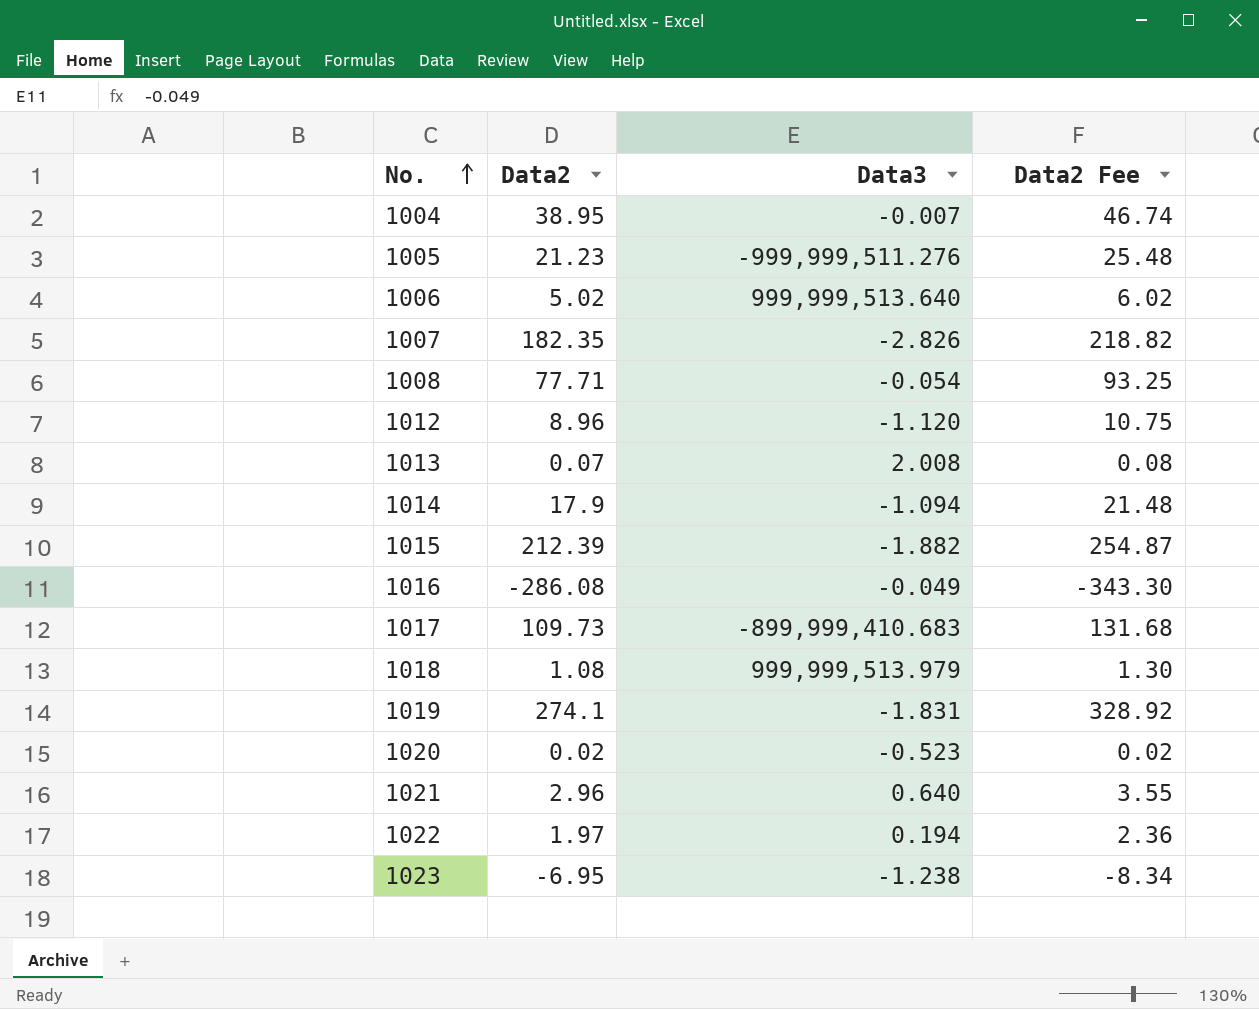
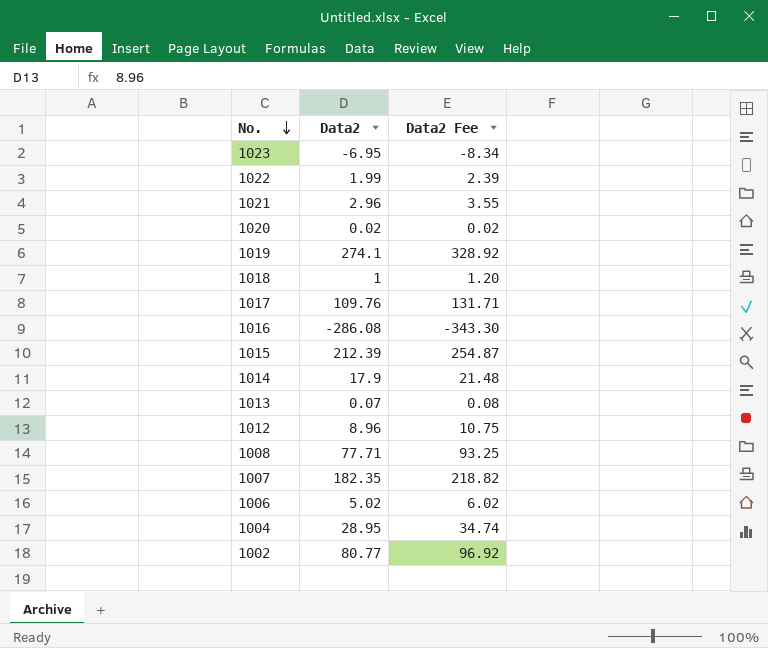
row order: No. ascending -> No. descending
column Data3 | position: 3 -> none
row 1005: 21.23 | -999,999,511.276 | 25.48 -> none
1022 | Data2: 1.97 -> 1.99
1022 | Data2 Fee: 2.36 -> 2.39
1018 | Data2: 1.08 -> 1
1018 | Data2 Fee: 1.30 -> 1.20
1017 | Data2: 109.73 -> 109.76
1017 | Data2 Fee: 131.68 -> 131.71
1004 | Data2: 38.95 -> 28.95
1004 | Data2 Fee: 46.74 -> 34.74
row 1002: none -> 80.77 | 96.92

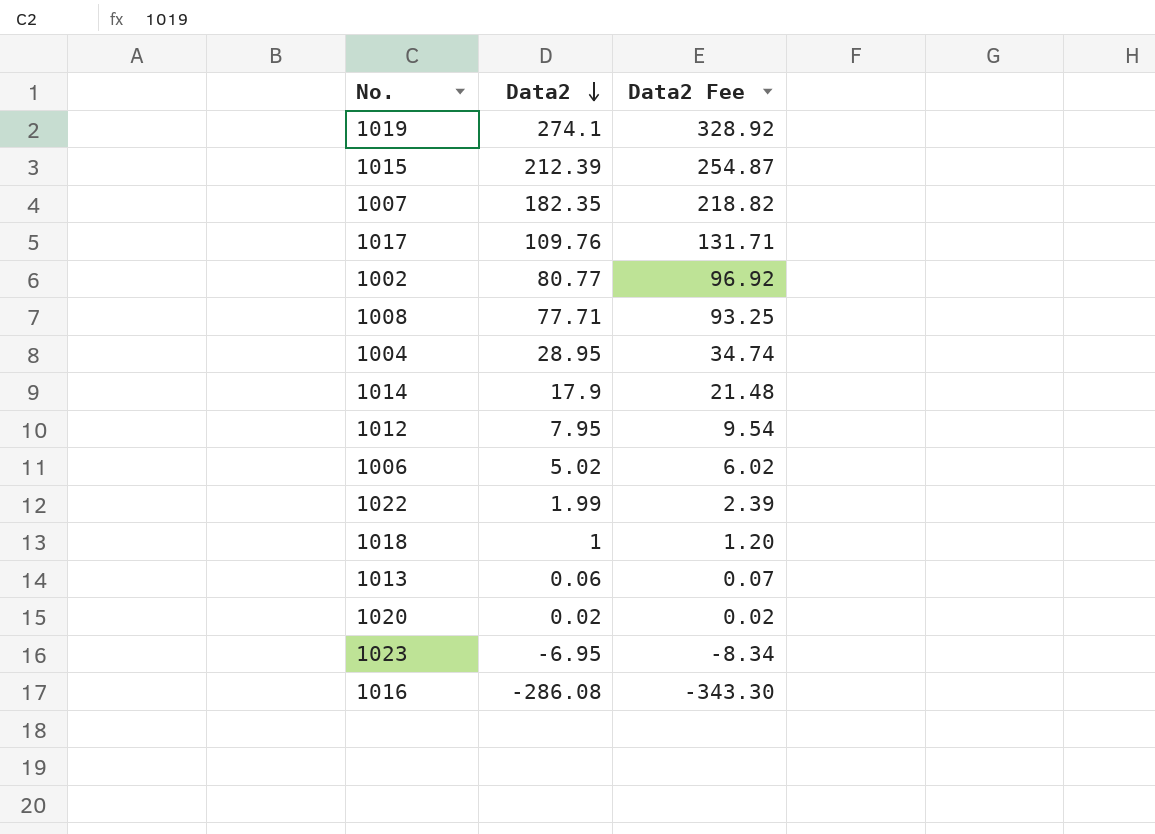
row order: No. descending -> Data2 descending
row 1021: 2.96 | 3.55 -> none
1012 | Data2: 8.96 -> 7.95
1012 | Data2 Fee: 10.75 -> 9.54
1013 | Data2: 0.07 -> 0.06
1013 | Data2 Fee: 0.08 -> 0.07

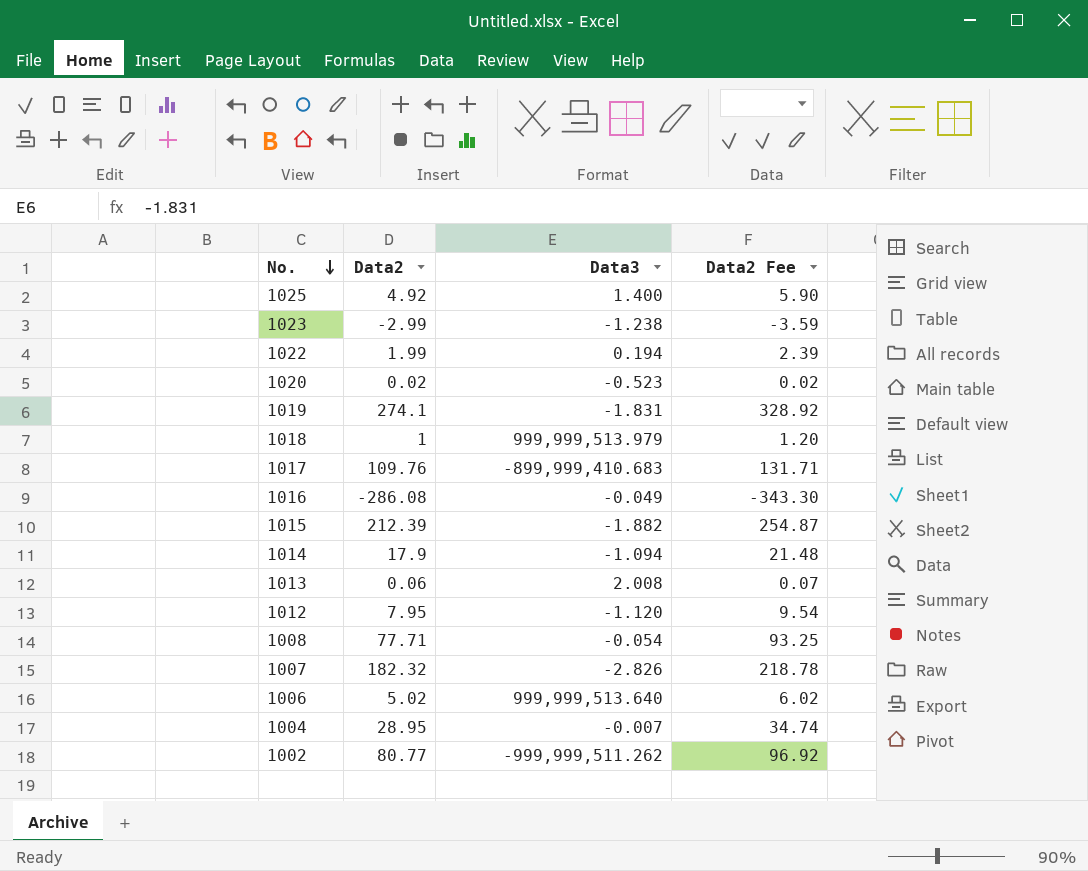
row order: Data2 descending -> No. descending
column Data3 | position: none -> 3
row 1025: none -> 4.92 | 1.400 | 5.90
1023 | Data2: -6.95 -> -2.99
1023 | Data2 Fee: -8.34 -> -3.59
1007 | Data2: 182.35 -> 182.32
1007 | Data2 Fee: 218.82 -> 218.78

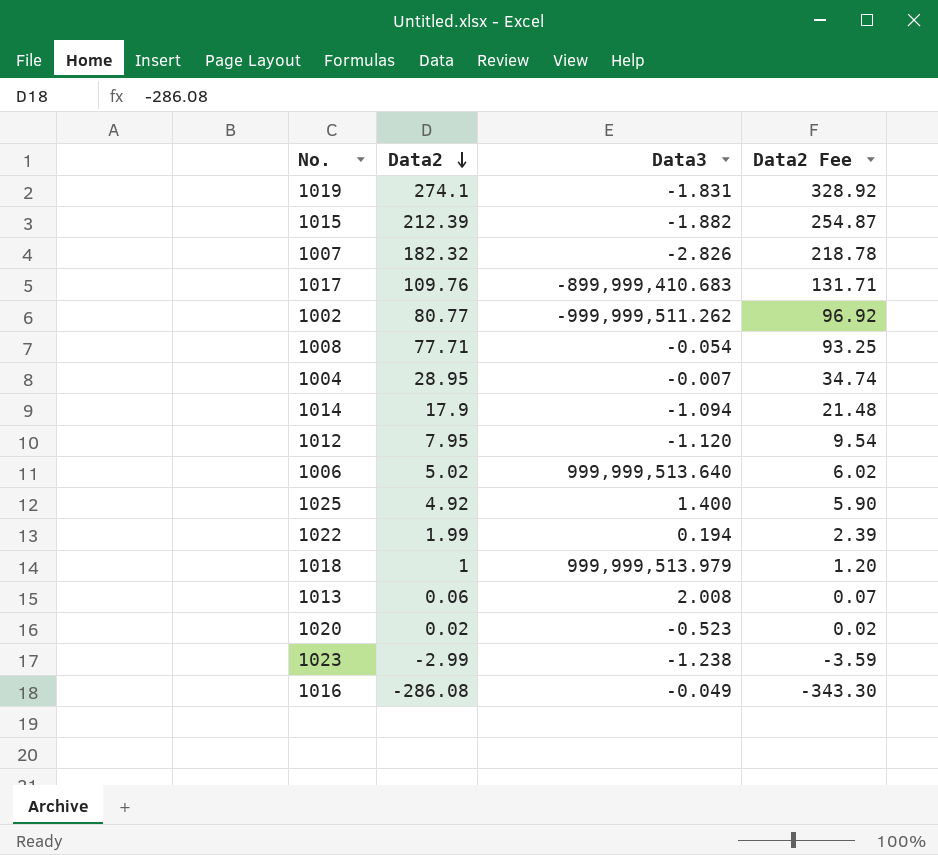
row order: No. descending -> Data2 descending

